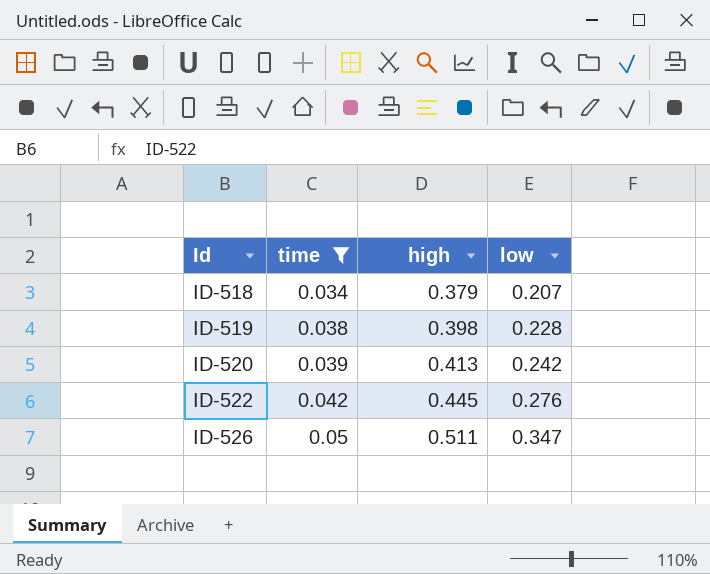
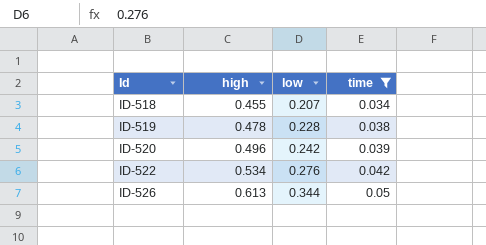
column time | position: 2 -> 4
ID-518 | high: 0.379 -> 0.455
ID-519 | high: 0.398 -> 0.478
ID-520 | high: 0.413 -> 0.496
ID-522 | high: 0.445 -> 0.534
ID-526 | high: 0.511 -> 0.613
ID-526 | low: 0.347 -> 0.344

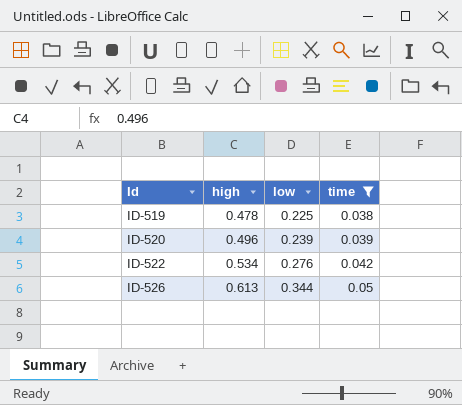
row ID-518: 0.455 | 0.207 | 0.034 -> none
ID-519 | low: 0.228 -> 0.225
ID-520 | low: 0.242 -> 0.239

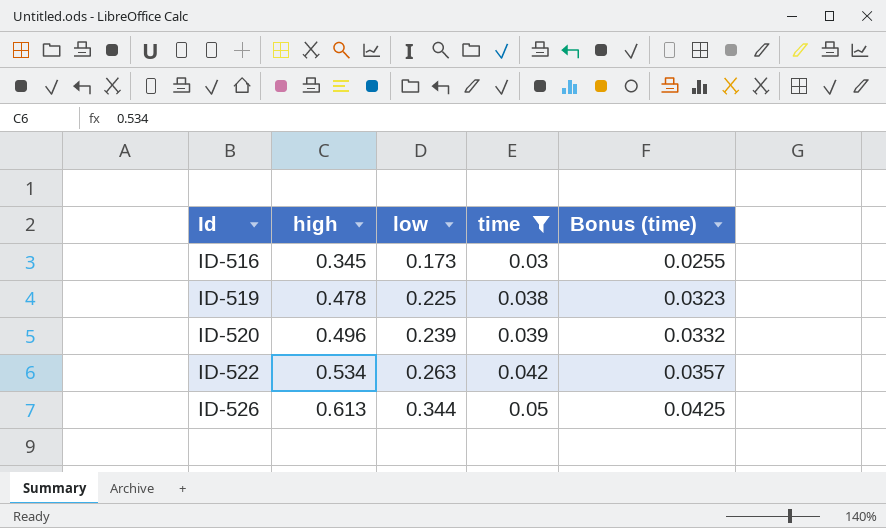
column Bonus (time) | formula: none -> [time] * 0.85
row ID-516: none -> 0.345 | 0.173 | 0.03 | 0.0255
ID-522 | low: 0.276 -> 0.263

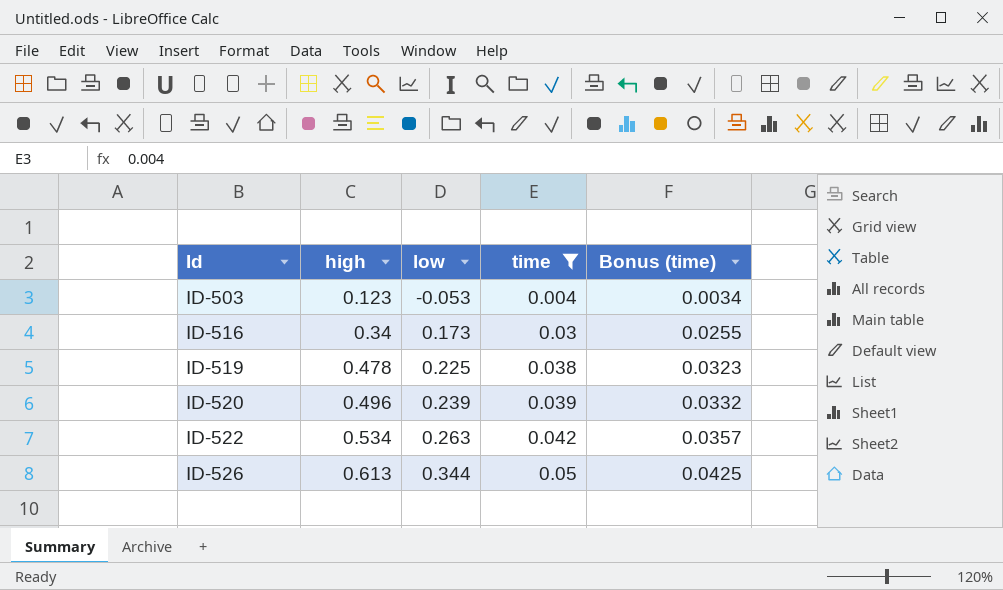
row ID-503: none -> 0.123 | -0.053 | 0.004 | 0.0034
ID-516 | high: 0.345 -> 0.34

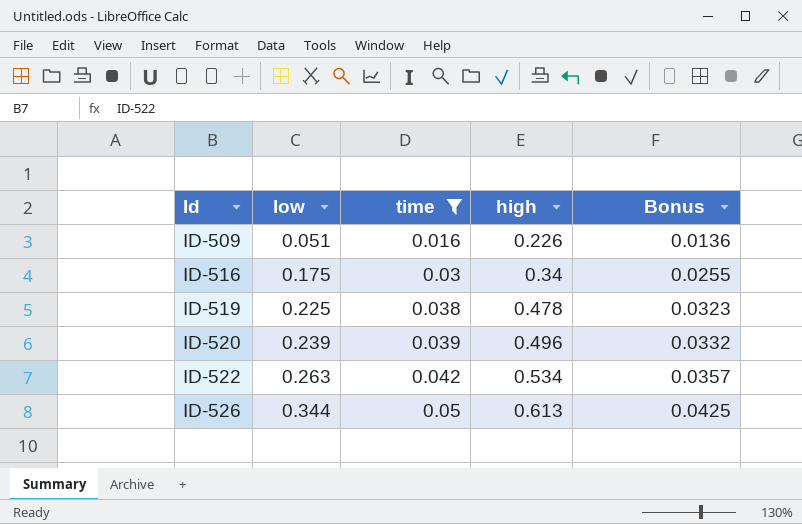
column high | position: 2 -> 4
column name: Bonus (time) -> Bonus
row ID-503: 0.123 | -0.053 | 0.004 | 0.0034 -> none
row ID-509: none -> 0.051 | 0.016 | 0.226 | 0.0136
ID-516 | low: 0.173 -> 0.175

